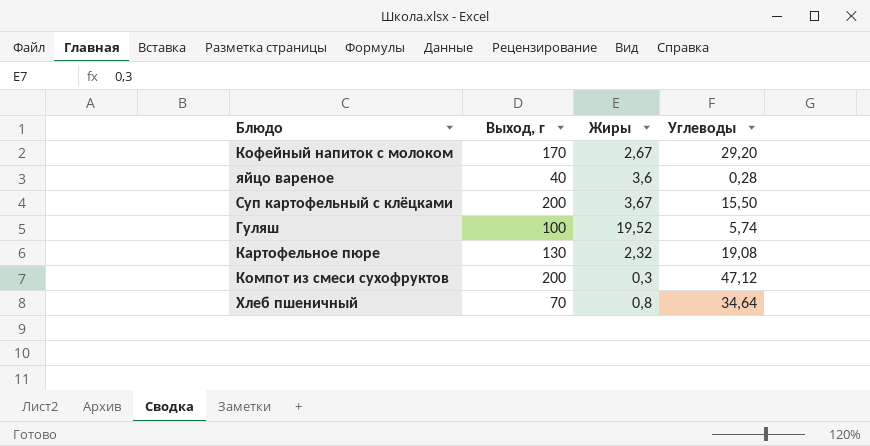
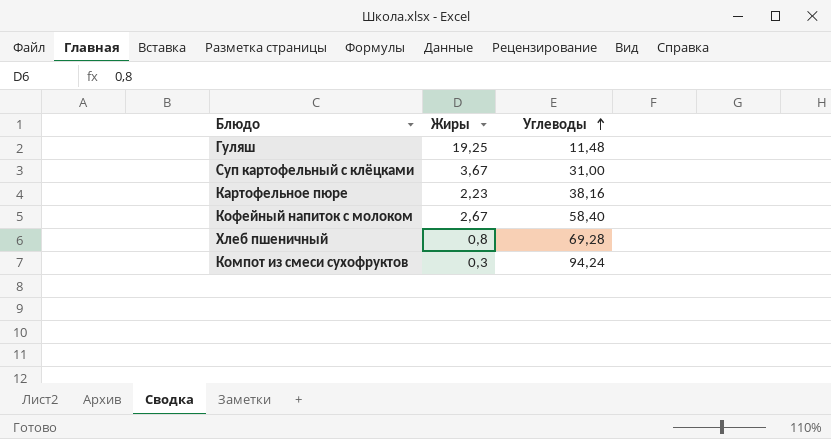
row order: none -> Углеводы ascending
column Выход, г | position: 2 -> none
row яйцо вареное: 40 | 3,6 | 0,28 -> none
Гуляш | Жиры: 19,52 -> 19,25
Гуляш | Углеводы: 5,74 -> 11,48
Суп картофельный с клёцками | Углеводы: 15,50 -> 31,00
Картофельное пюре | Жиры: 2,32 -> 2,23
Картофельное пюре | Углеводы: 19,08 -> 38,16
Кофейный напиток с молоком | Углеводы: 29,20 -> 58,40
Хлеб пшеничный | Углеводы: 34,64 -> 69,28
Компот из смеси сухофруктов | Углеводы: 47,12 -> 94,24

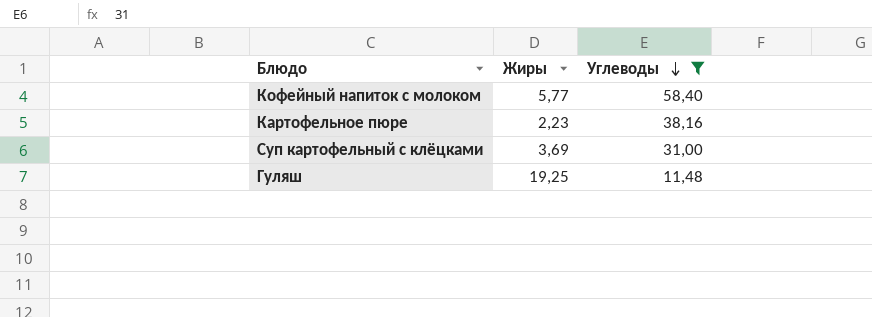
filter: none -> Углеводы <= 58,40
row order: Углеводы ascending -> Углеводы descending
Кофейный напиток с молоком | Жиры: 2,67 -> 5,77
Суп картофельный с клёцками | Жиры: 3,67 -> 3,69

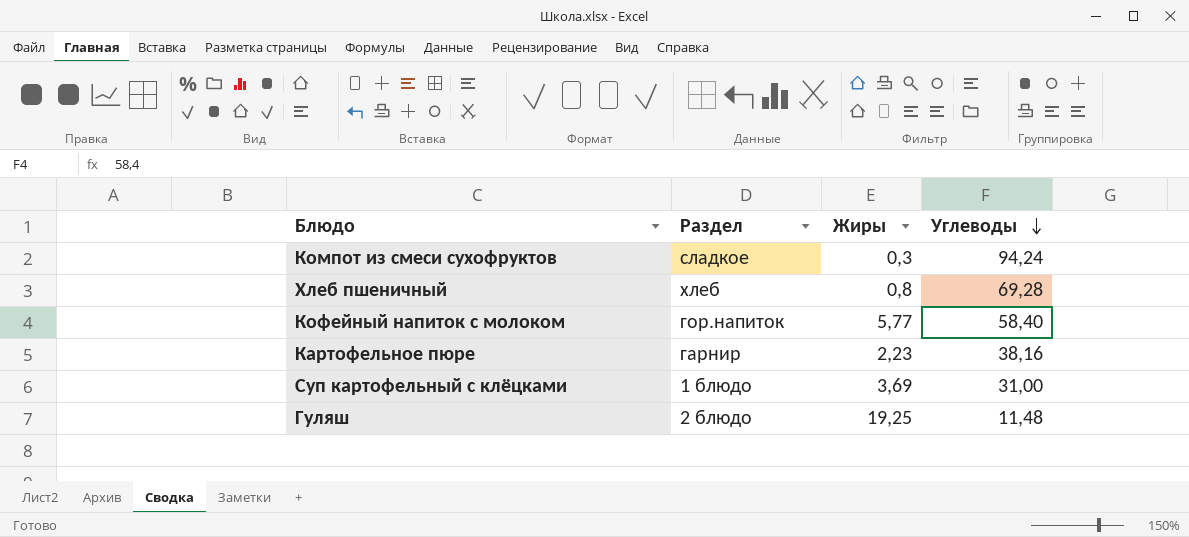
filter: Углеводы <= 58,40 -> none
column Раздел | position: none -> 2

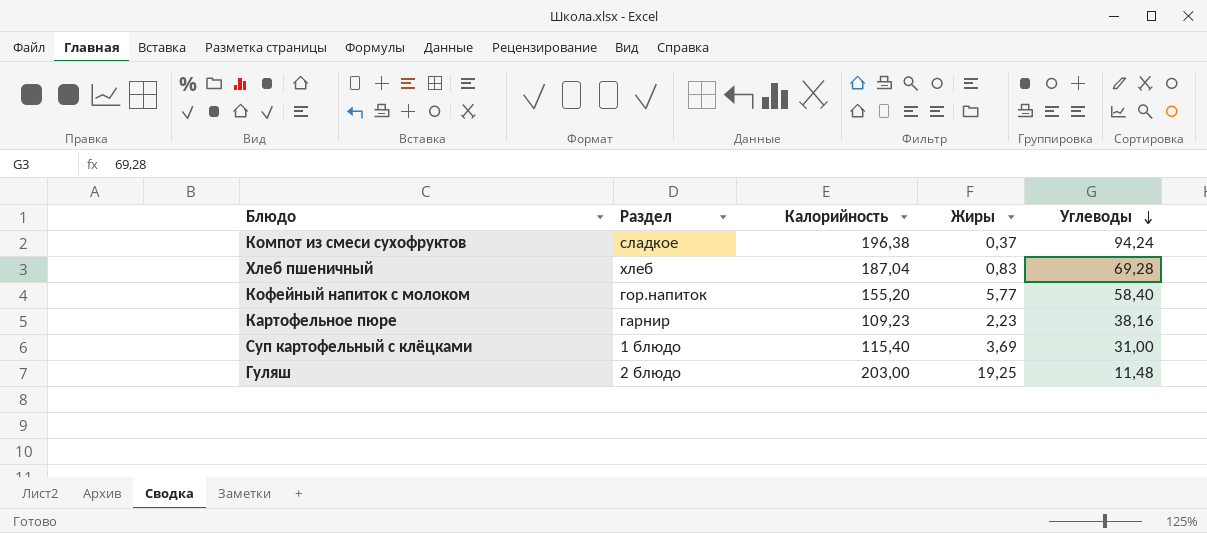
column Калорийность | position: none -> 3
Компот из смеси сухофруктов | Жиры: 0,3 -> 0,37
Хлеб пшеничный | Жиры: 0,8 -> 0,83

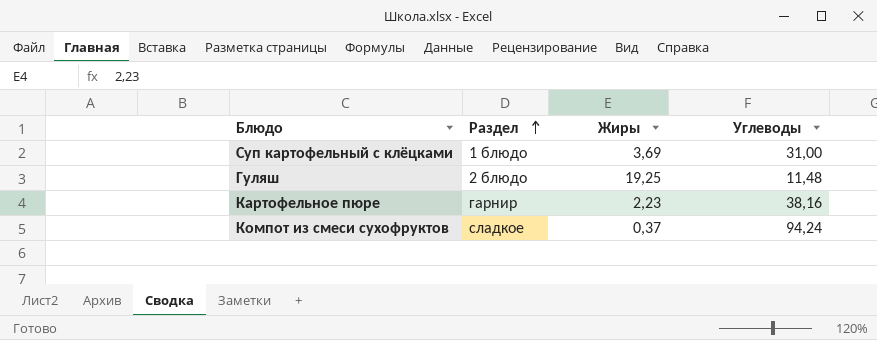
row order: Углеводы descending -> Раздел ascending
column Калорийность | position: 3 -> none
row Хлеб пшеничный: хлеб | 187,04 | 0,83 | 69,28 -> none
row Кофейный напиток с молоком: гор.напиток | 155,20 | 5,77 | 58,40 -> none

